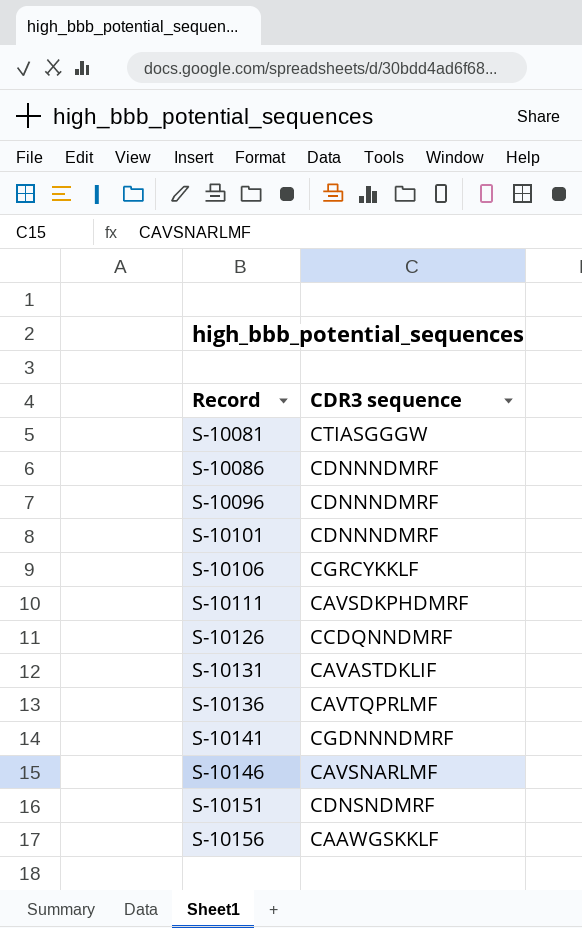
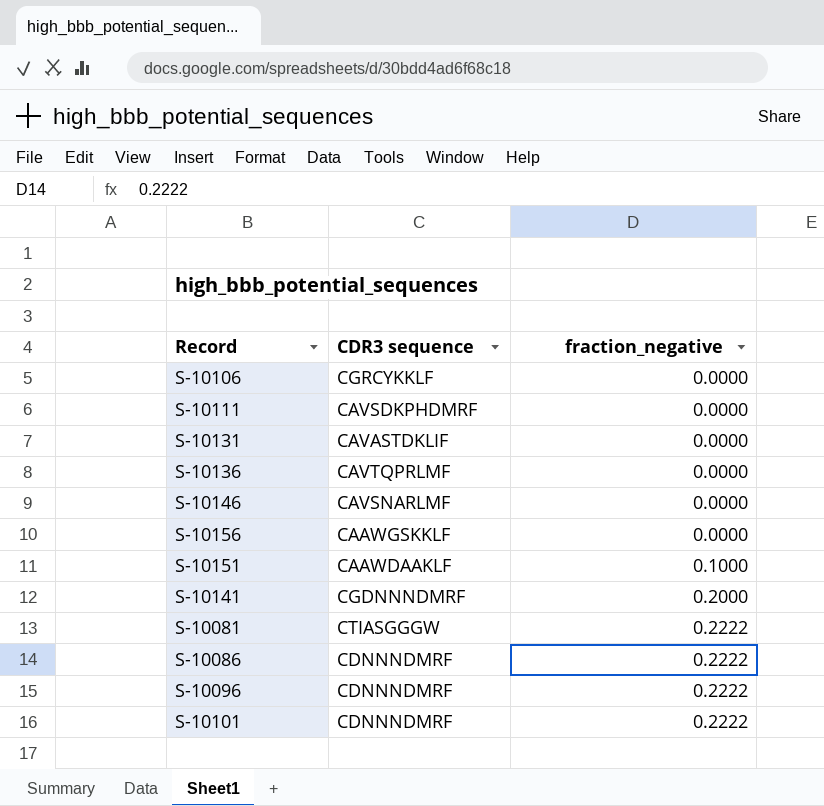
row order: Record ascending -> fraction_negative ascending
column fraction_negative | position: none -> 3
row S-10126: CCDQNNDMRF -> none
S-10151 | CDR3 sequence: CDNSNDMRF -> CAAWDAAKLF

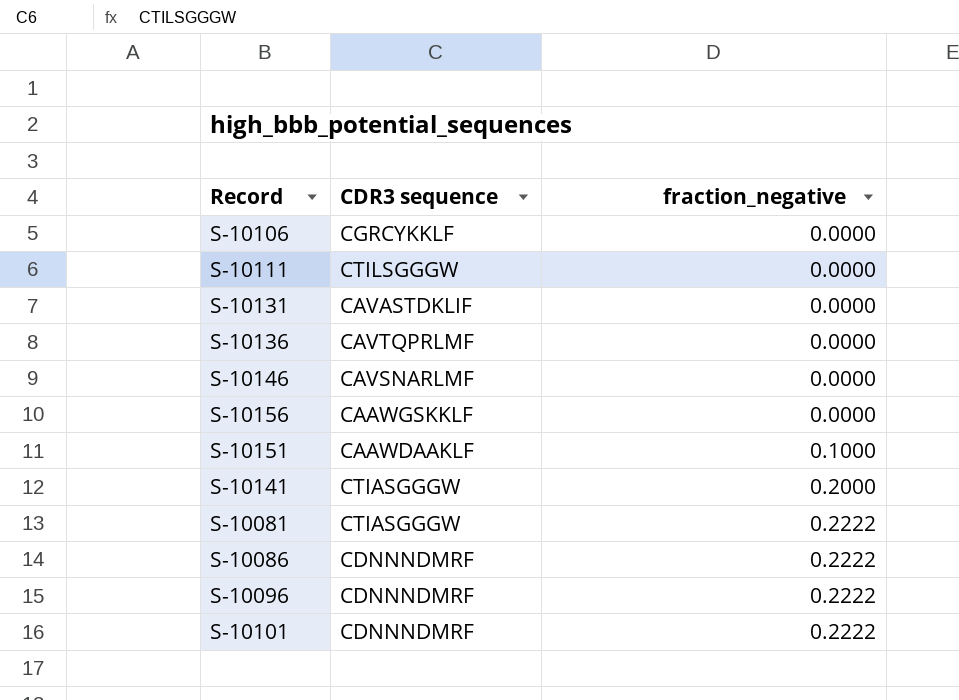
S-10111 | CDR3 sequence: CAVSDKPHDMRF -> CTILSGGGW
S-10141 | CDR3 sequence: CGDNNNDMRF -> CTIASGGGW

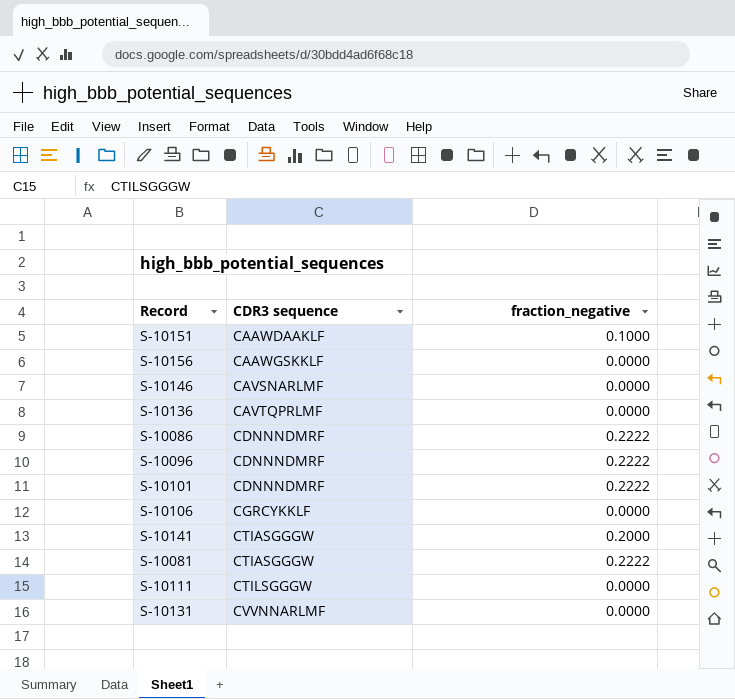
row order: fraction_negative ascending -> CDR3 sequence ascending
S-10131 | CDR3 sequence: CAVASTDKLIF -> CVVNNARLMF

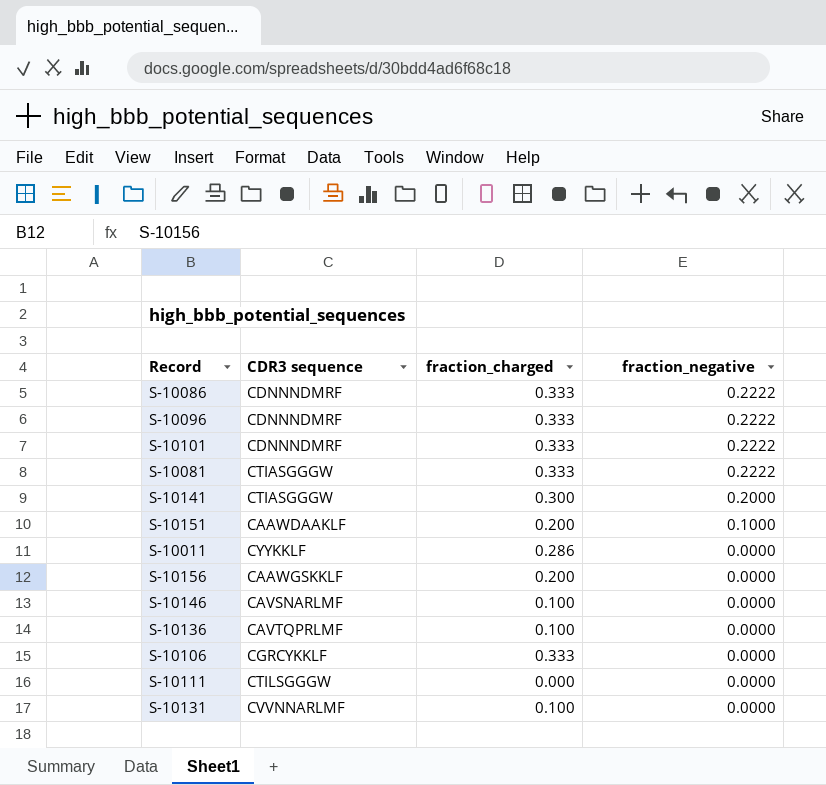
row order: CDR3 sequence ascending -> fraction_negative descending
column fraction_charged | position: none -> 3
row S-10011: none -> CYYKKLF | 0.286 | 0.0000

